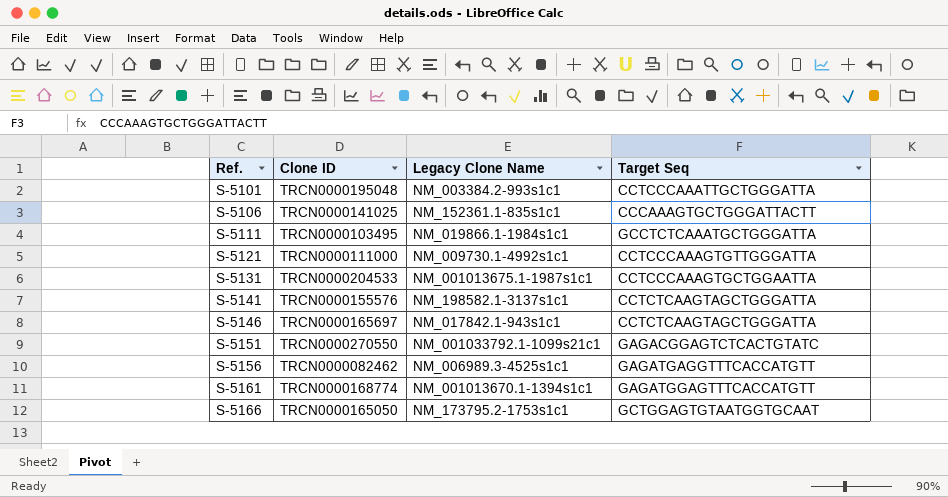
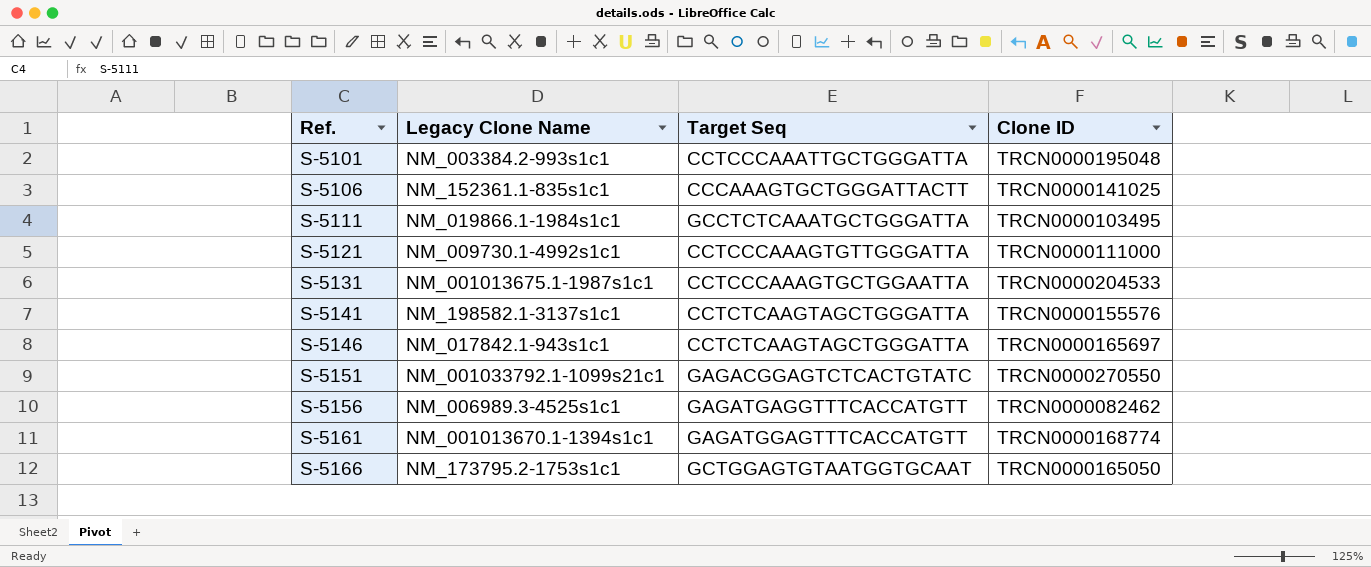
column Clone ID | position: 2 -> 4

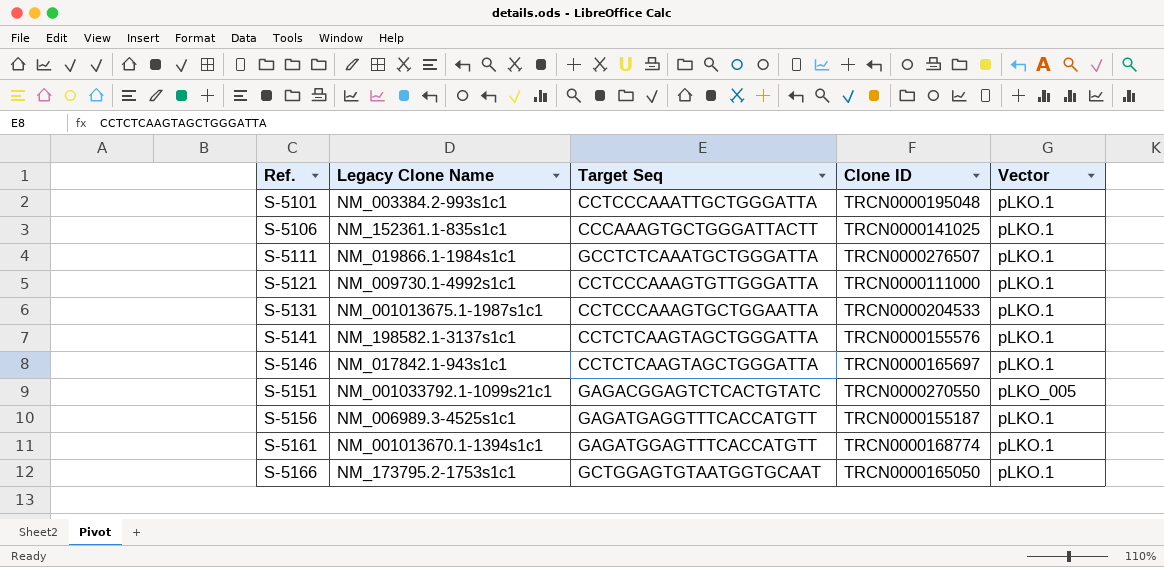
column Vector | position: none -> 5
S-5111 | Clone ID: TRCN0000103495 -> TRCN0000276507
S-5156 | Clone ID: TRCN0000082462 -> TRCN0000155187

